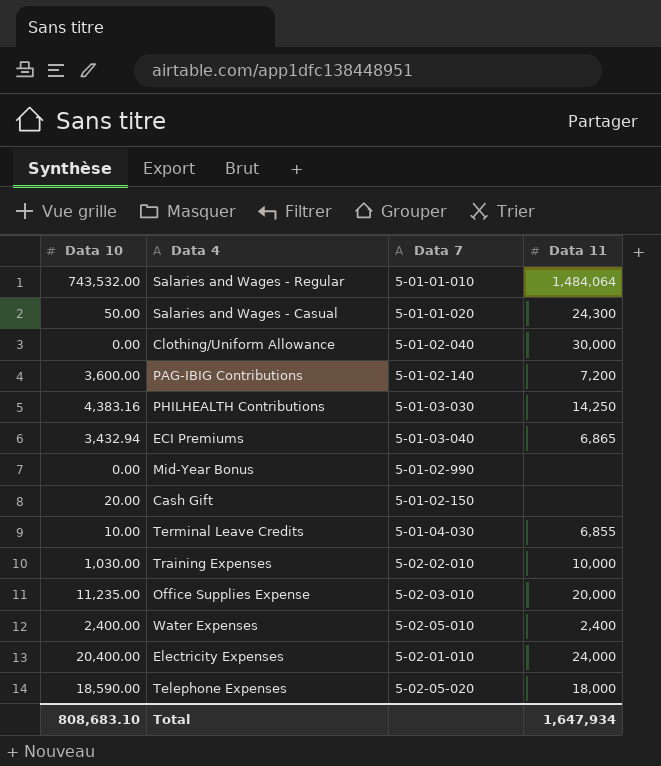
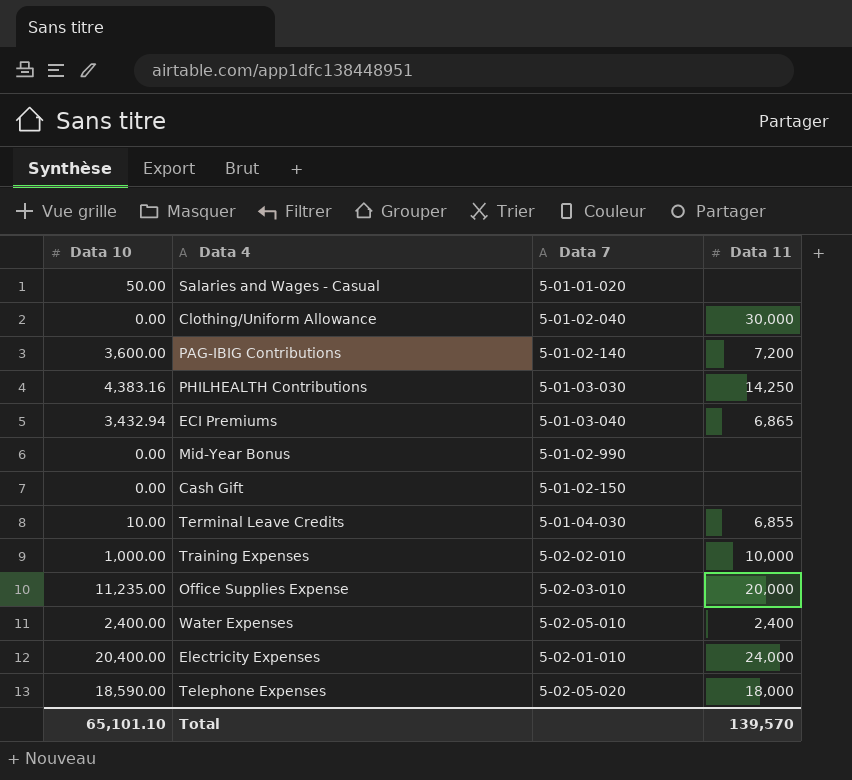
row Salaries and Wages - Regular: 743,532.00 | 5-01-01-010 | 1,484,064 -> none
Salaries and Wages - Casual | Data 11: 24,300 -> none
Cash Gift | Data 10: 20.00 -> 0.00
Training Expenses | Data 10: 1,030.00 -> 1,000.00
Total | Data 10: 808,683.10 -> 65,101.10
Total | Data 11: 1,647,934 -> 139,570

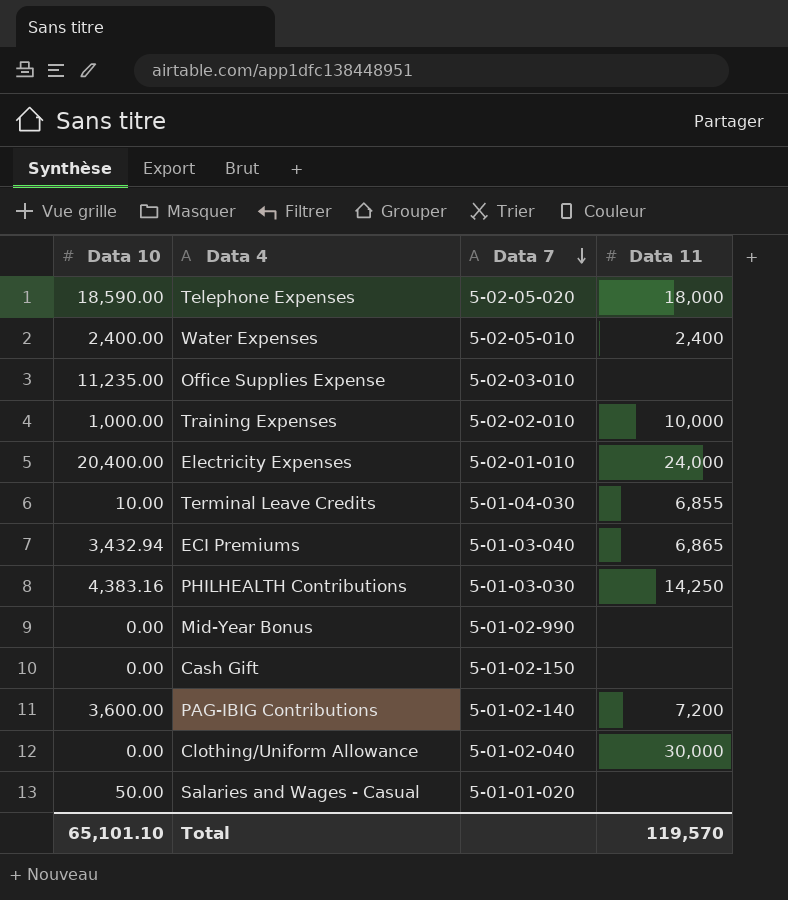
row order: none -> Data 7 descending
Office Supplies Expense | Data 11: 20,000 -> none
Total | Data 11: 139,570 -> 119,570

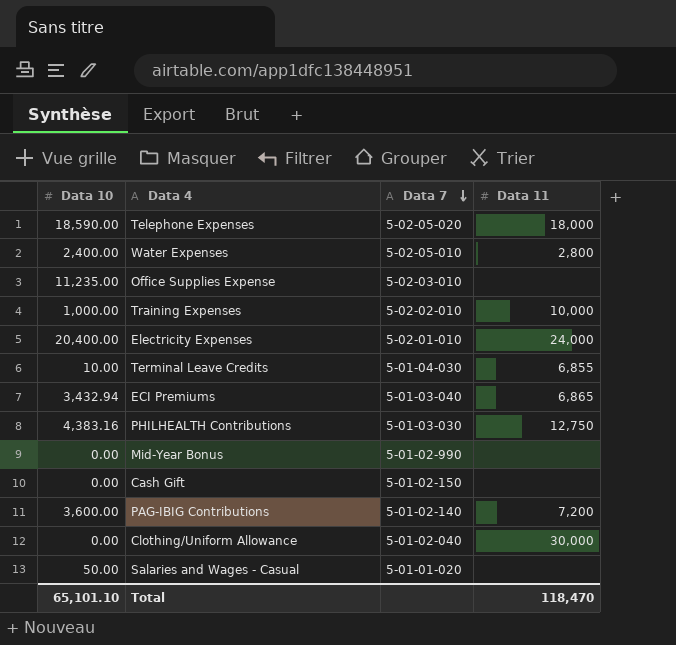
Water Expenses | Data 11: 2,400 -> 2,800
PHILHEALTH Contributions | Data 11: 14,250 -> 12,750
Total | Data 11: 119,570 -> 118,470

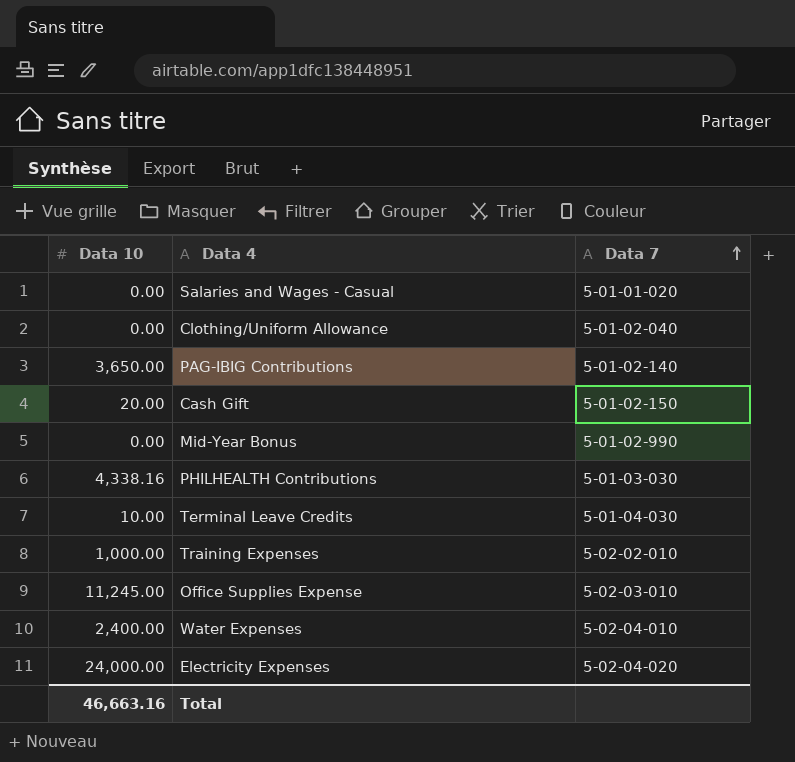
row order: Data 7 descending -> Data 7 ascending
column Data 11 | position: 4 -> none
row Telephone Expenses: 18,590.00 | 5-02-05-020 | 18,000 -> none
row ECI Premiums: 3,432.94 | 5-01-03-040 | 6,865 -> none
Salaries and Wages - Casual | Data 10: 50.00 -> 0.00
PAG-IBIG Contributions | Data 10: 3,600.00 -> 3,650.00
Cash Gift | Data 10: 0.00 -> 20.00
PHILHEALTH Contributions | Data 10: 4,383.16 -> 4,338.16
Office Supplies Expense | Data 10: 11,235.00 -> 11,245.00
Water Expenses | Data 7: 5-02-05-010 -> 5-02-04-010
Electricity Expenses | Data 10: 20,400.00 -> 24,000.00
Electricity Expenses | Data 7: 5-02-01-010 -> 5-02-04-020
Total | Data 10: 65,101.10 -> 46,663.16

